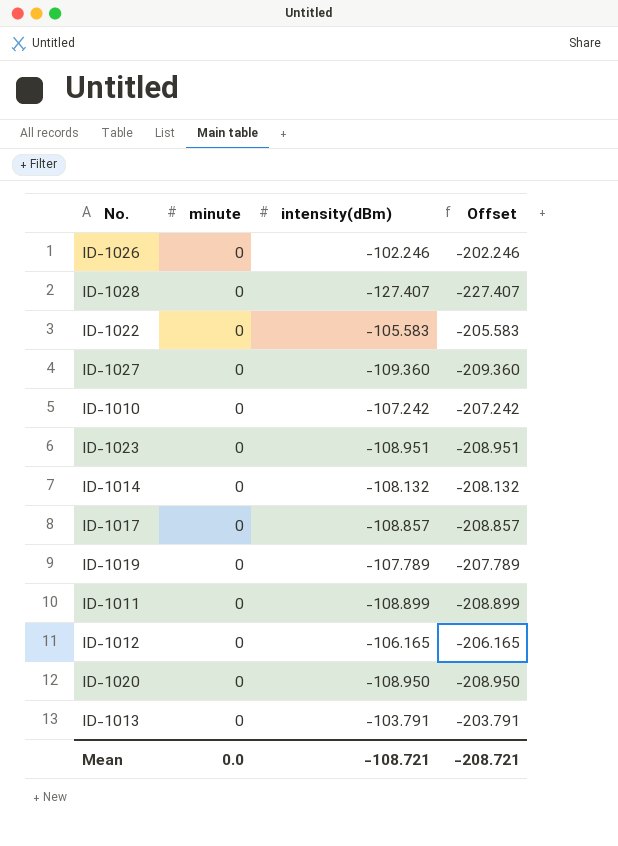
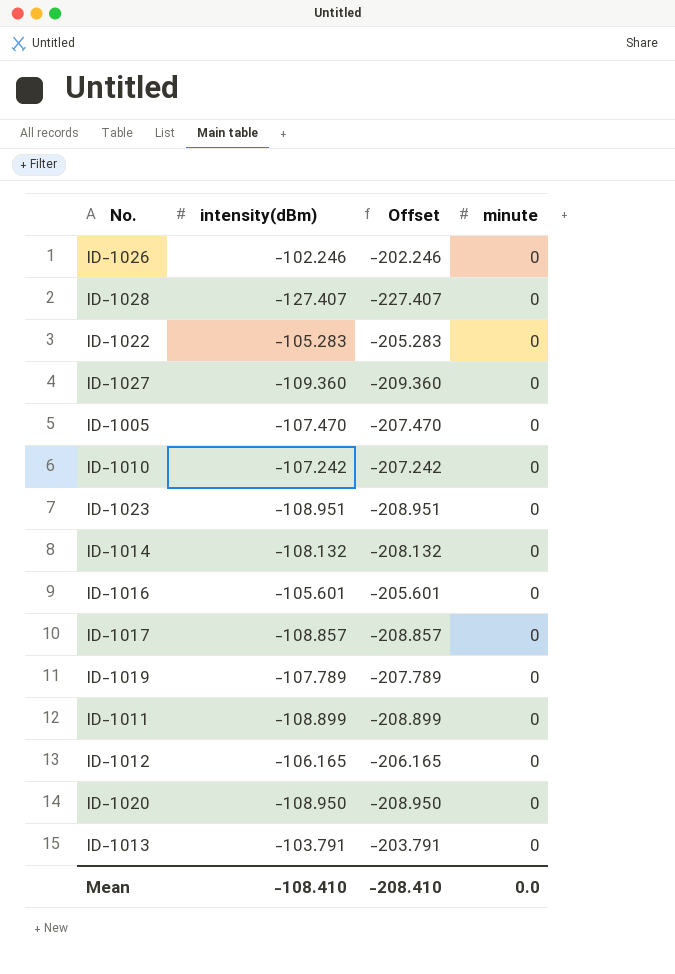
column minute | position: 2 -> 4
ID-1022 | intensity(dBm): -105.583 -> -105.283
ID-1022 | Offset: -205.583 -> -205.283
row ID-1005: none -> -107.470 | -207.470 | 0
row ID-1016: none -> -105.601 | -205.601 | 0
Mean | intensity(dBm): -108.721 -> -108.410
Mean | Offset: -208.721 -> -208.410

